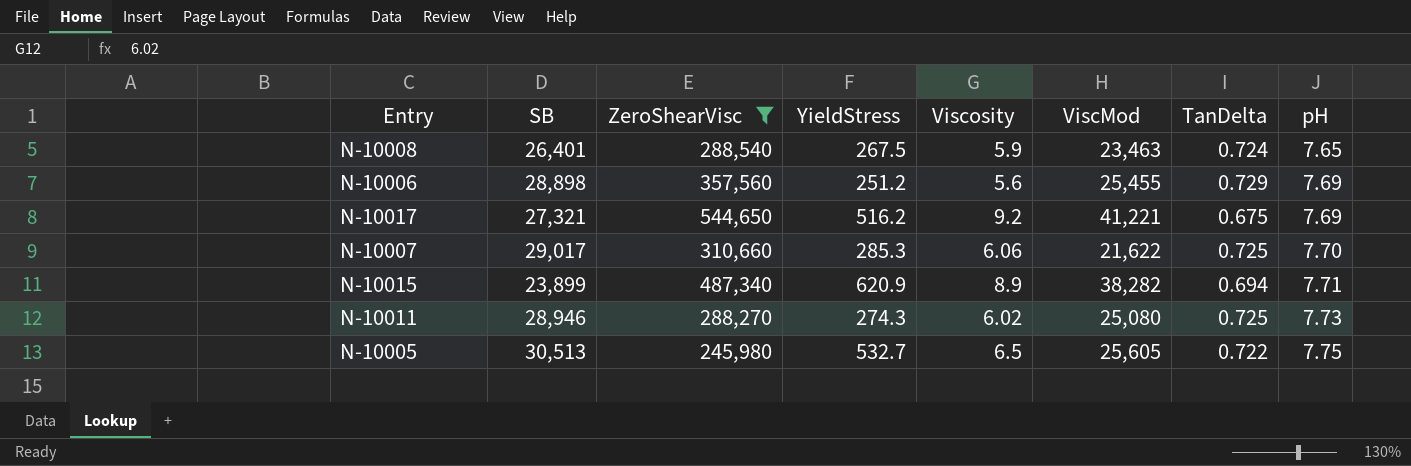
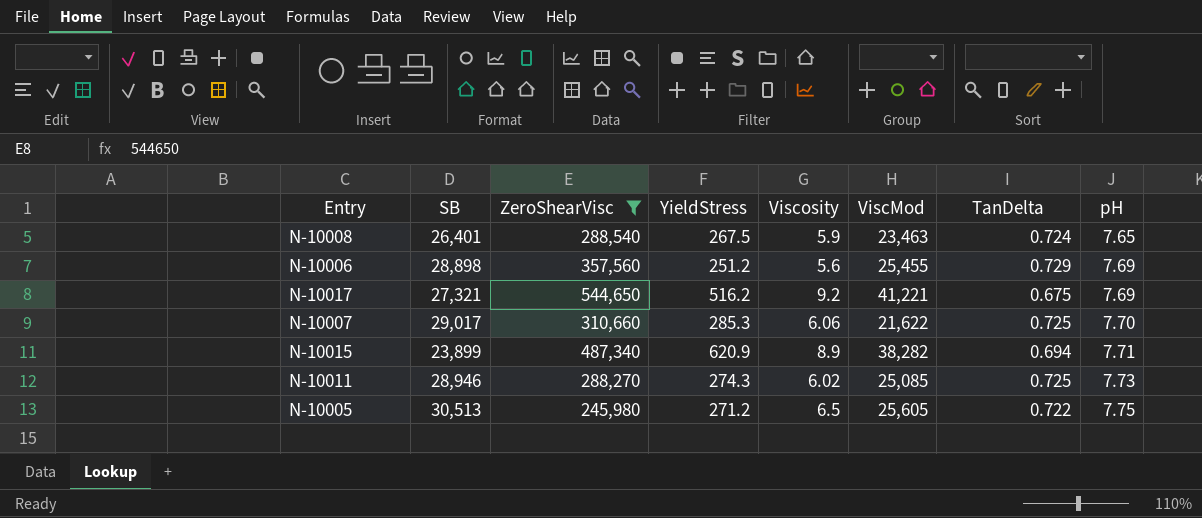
N-10011 | ViscMod: 25,080 -> 25,085
N-10005 | YieldStress: 532.7 -> 271.2

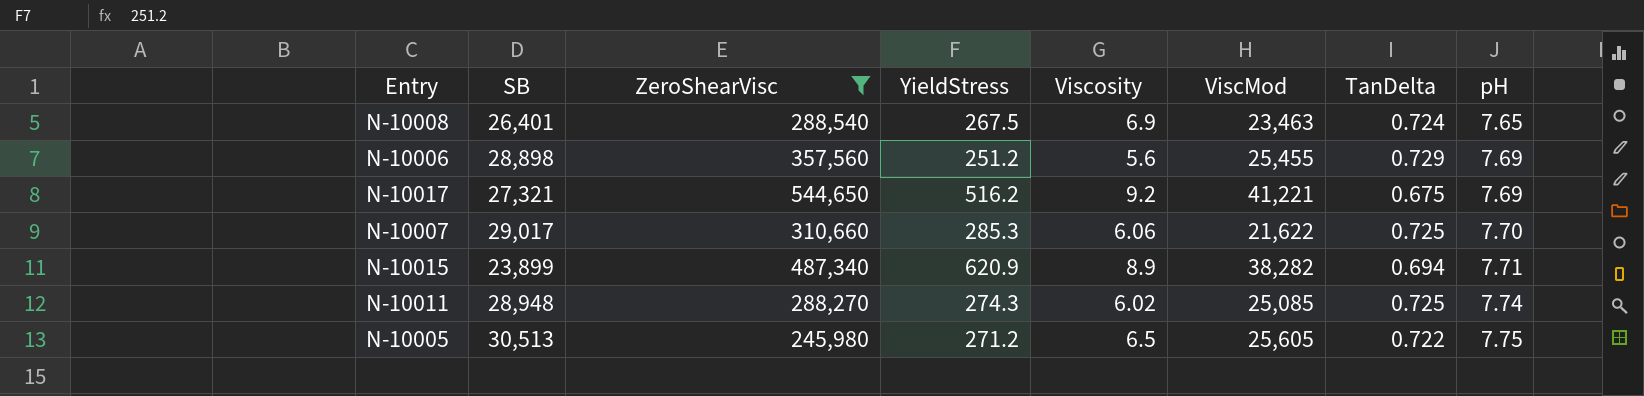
N-10008 | Viscosity: 5.9 -> 6.9
N-10011 | SB: 28,946 -> 28,948
N-10011 | pH: 7.73 -> 7.74

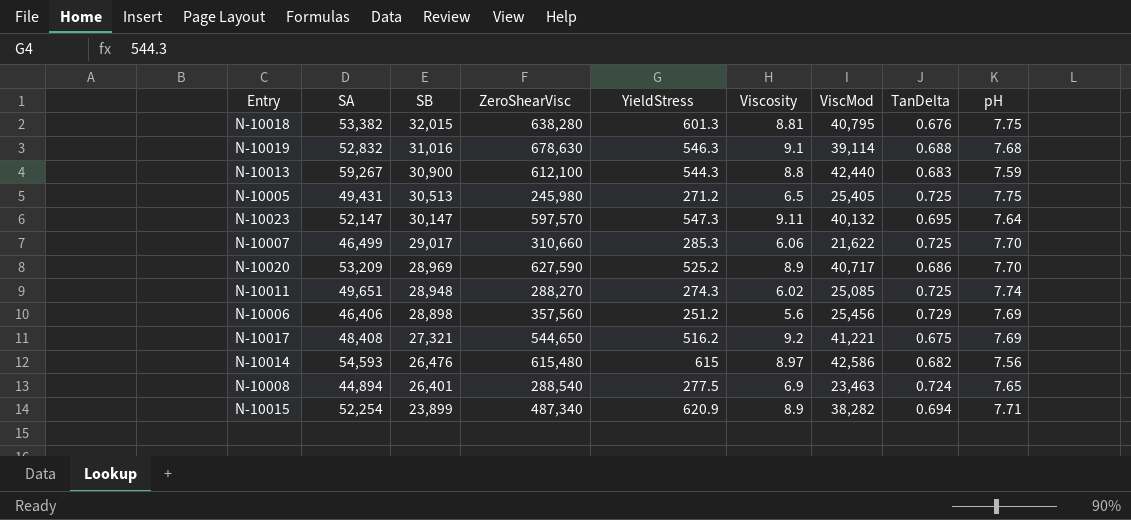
filter: ZeroShearVisc <= 544,650 -> none
row order: pH ascending -> SB descending
column SA | position: none -> 2
N-10005 | ViscMod: 25,605 -> 25,405
N-10005 | TanDelta: 0.722 -> 0.725
N-10006 | ViscMod: 25,455 -> 25,456
N-10008 | YieldStress: 267.5 -> 277.5

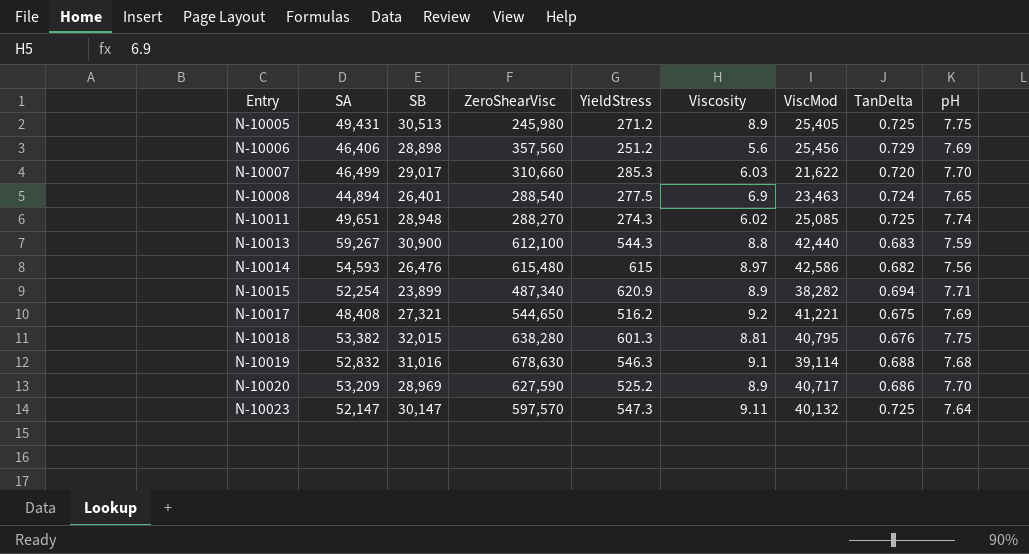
row order: SB descending -> Entry ascending
N-10005 | Viscosity: 6.5 -> 8.9
N-10007 | Viscosity: 6.06 -> 6.03
N-10007 | TanDelta: 0.725 -> 0.720
N-10023 | TanDelta: 0.695 -> 0.725

